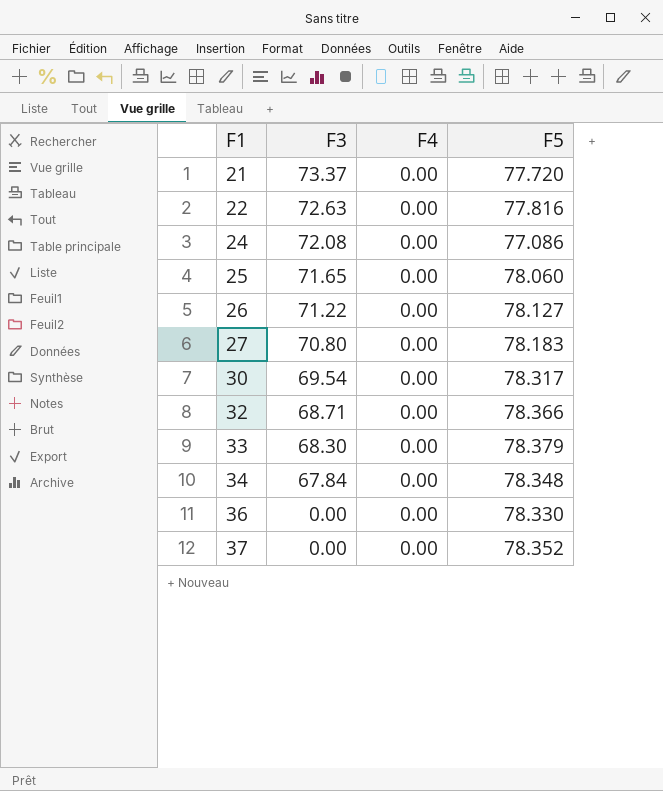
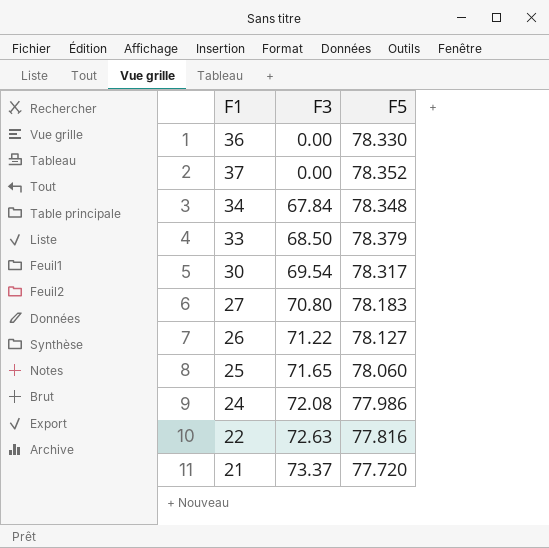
row order: F1 ascending -> F3 ascending
column F4 | position: 3 -> none
row 32: 68.71 | 0.00 | 78.366 -> none
33 | F3: 68.30 -> 68.50
24 | F5: 77.086 -> 77.986

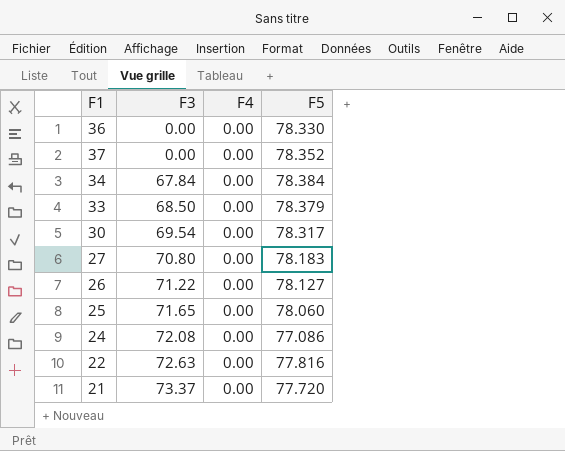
column F4 | position: none -> 3
34 | F5: 78.348 -> 78.384
24 | F5: 77.986 -> 77.086

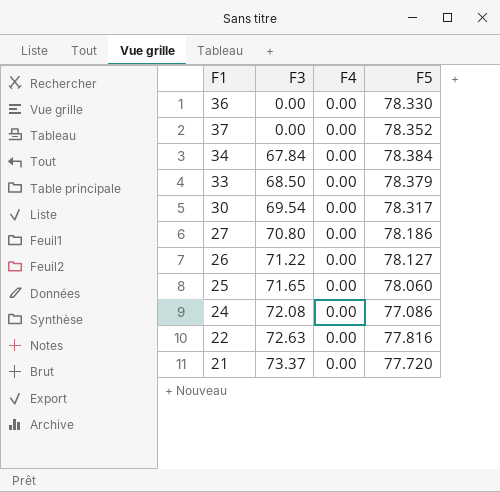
27 | F5: 78.183 -> 78.186

